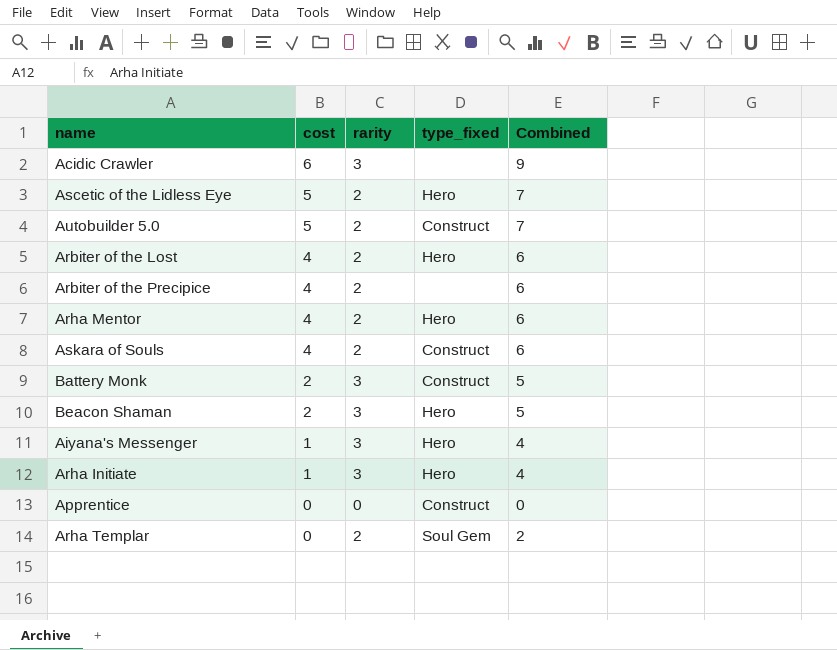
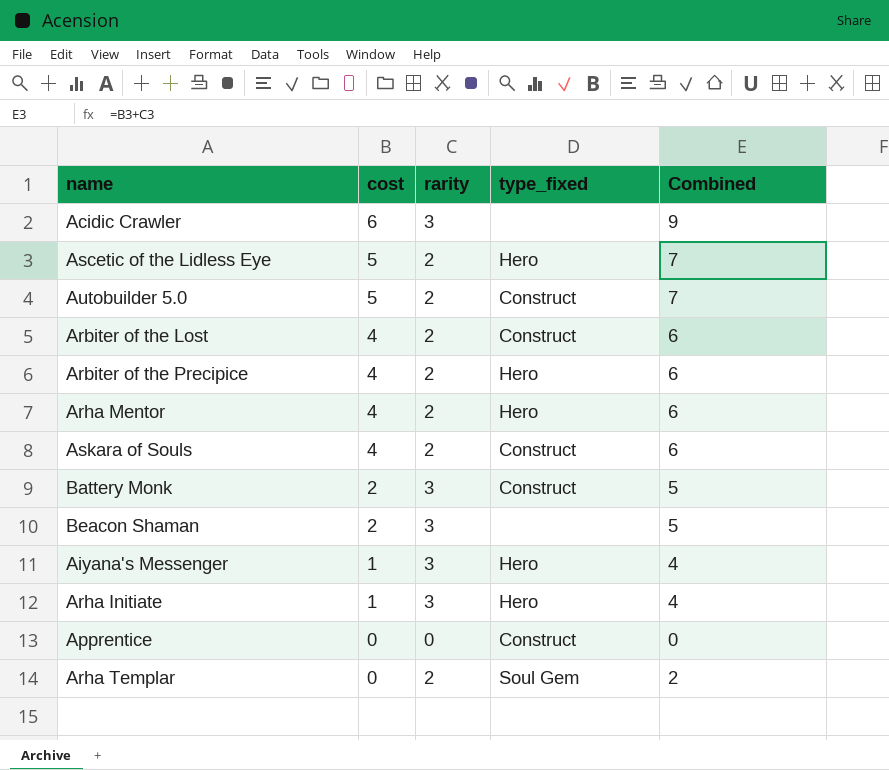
Arbiter of the Lost | type_fixed: Hero -> Construct
Arbiter of the Precipice | type_fixed: none -> Hero
Beacon Shaman | type_fixed: Hero -> none

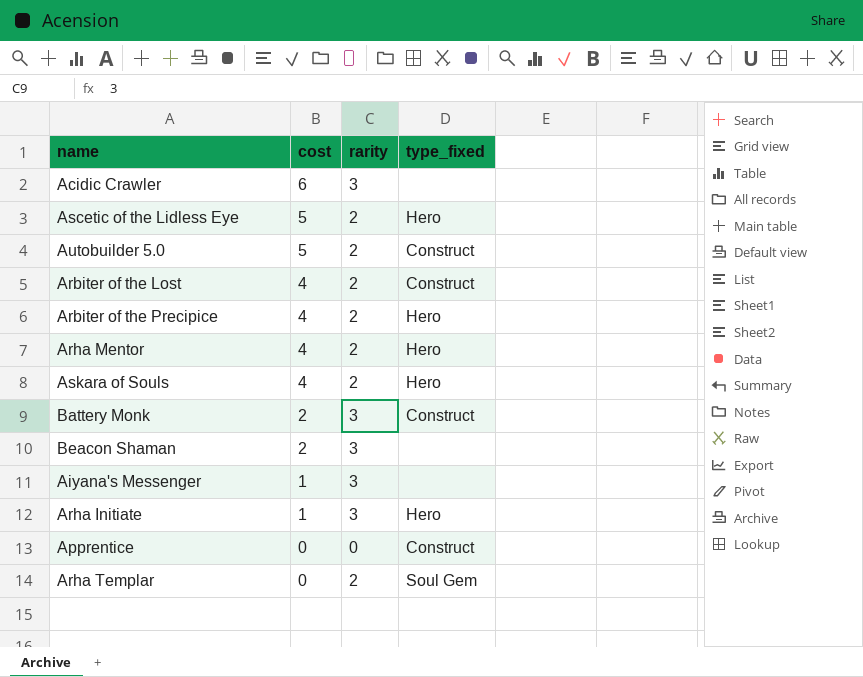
column Combined | formula: [cost] + [rarity] -> none
Askara of Souls | type_fixed: Construct -> Hero
Aiyana's Messenger | type_fixed: Hero -> none

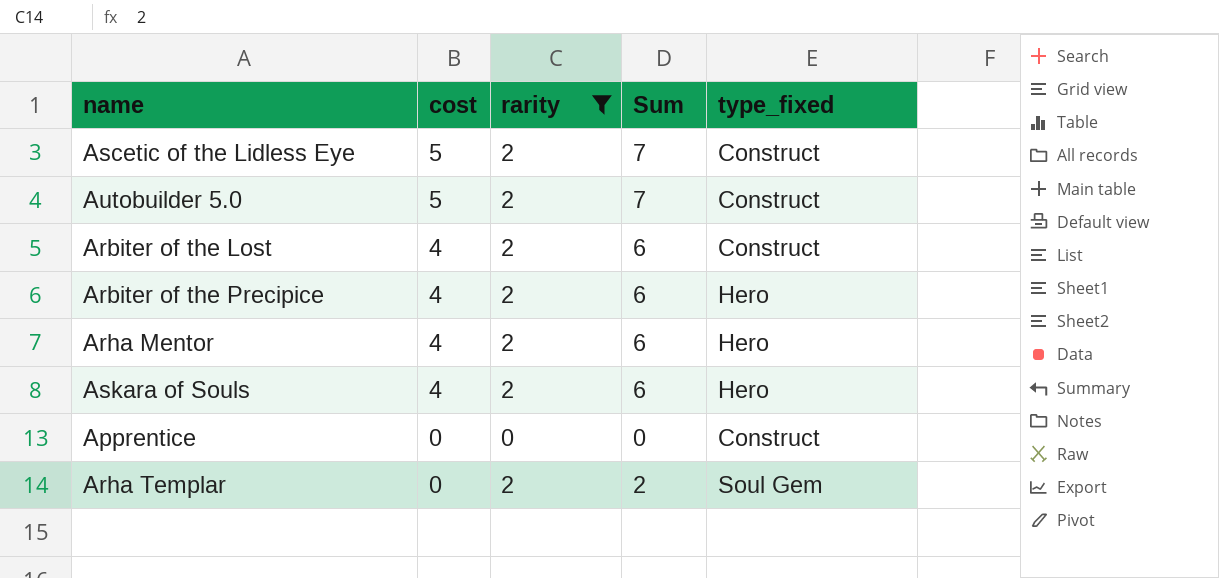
filter: none -> rarity != 3
column Sum | formula: none -> [cost] + [rarity]
Ascetic of the Lidless Eye | type_fixed: Hero -> Construct

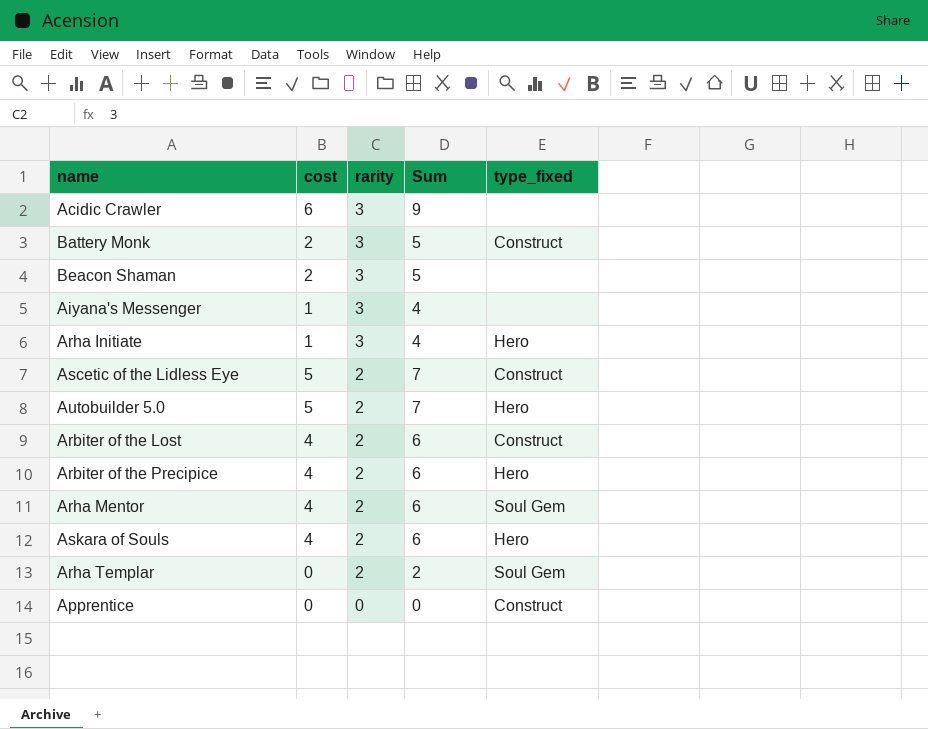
filter: rarity != 3 -> none
row order: cost descending -> rarity descending
Autobuilder 5.0 | type_fixed: Construct -> Hero
Arha Mentor | type_fixed: Hero -> Soul Gem

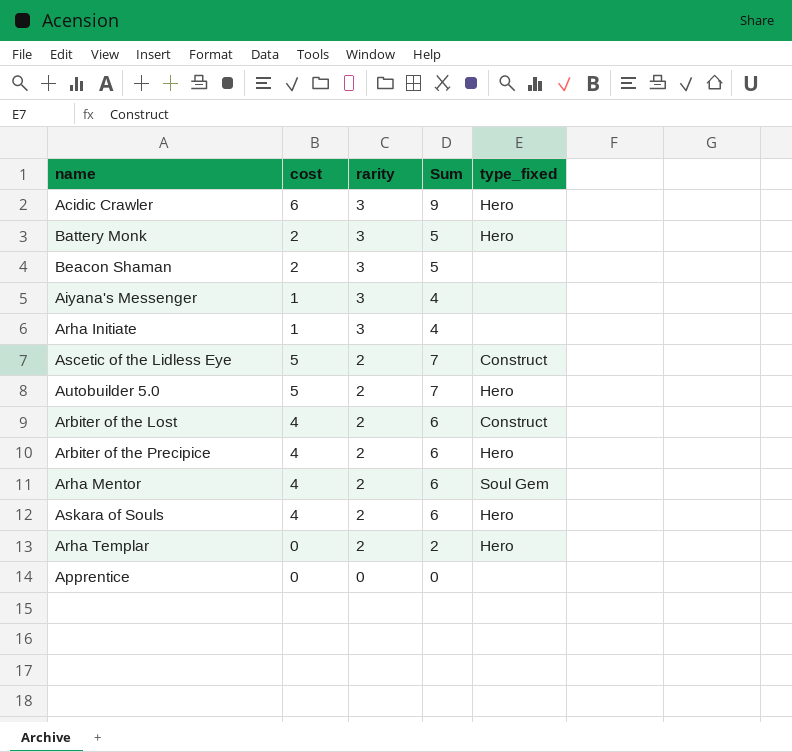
Acidic Crawler | type_fixed: none -> Hero
Battery Monk | type_fixed: Construct -> Hero
Arha Initiate | type_fixed: Hero -> none
Arha Templar | type_fixed: Soul Gem -> Hero
Apprentice | type_fixed: Construct -> none

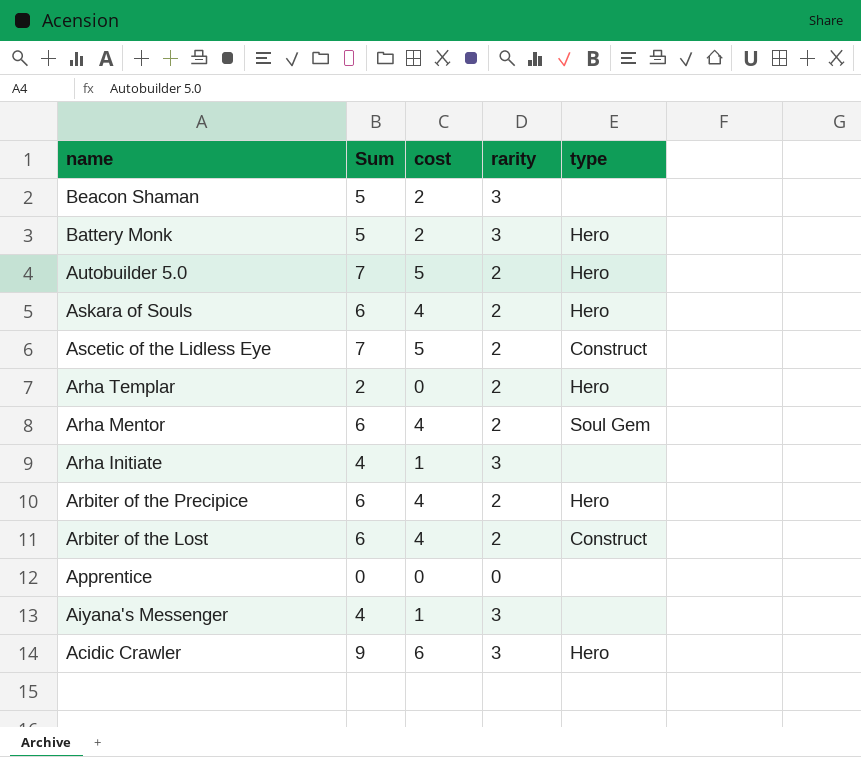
row order: rarity descending -> name descending
column Sum | position: 4 -> 2
column name: type_fixed -> type

